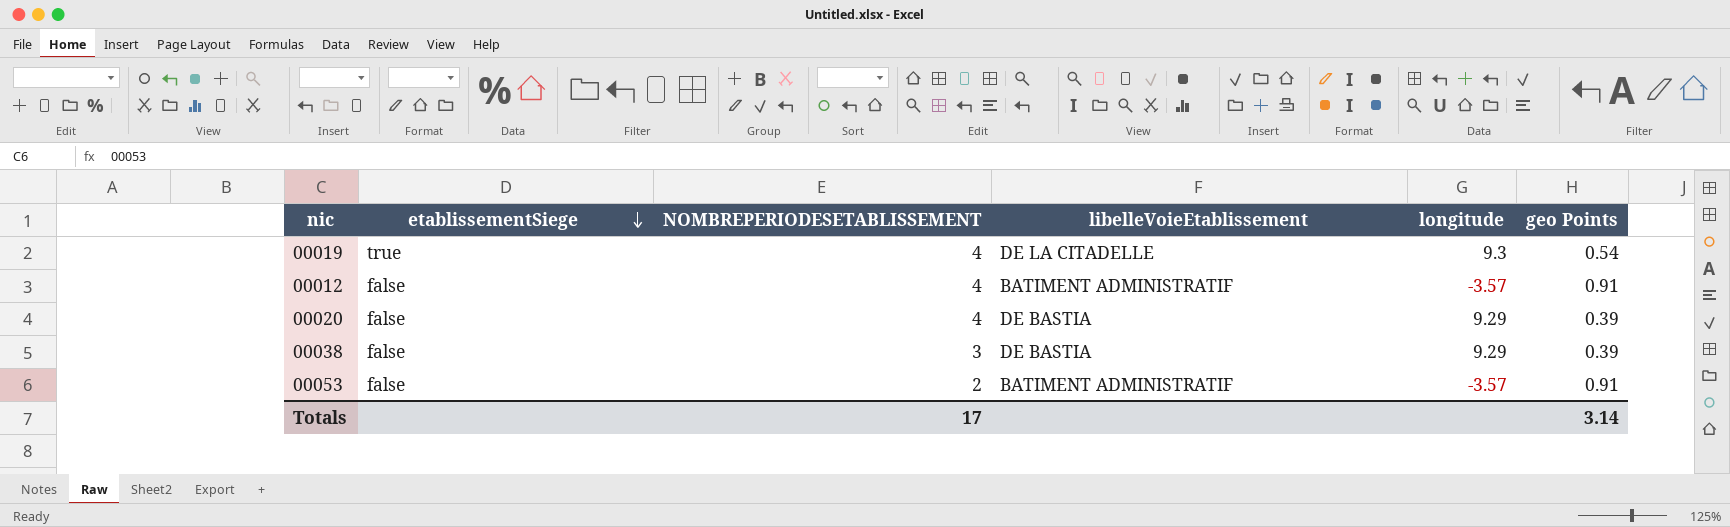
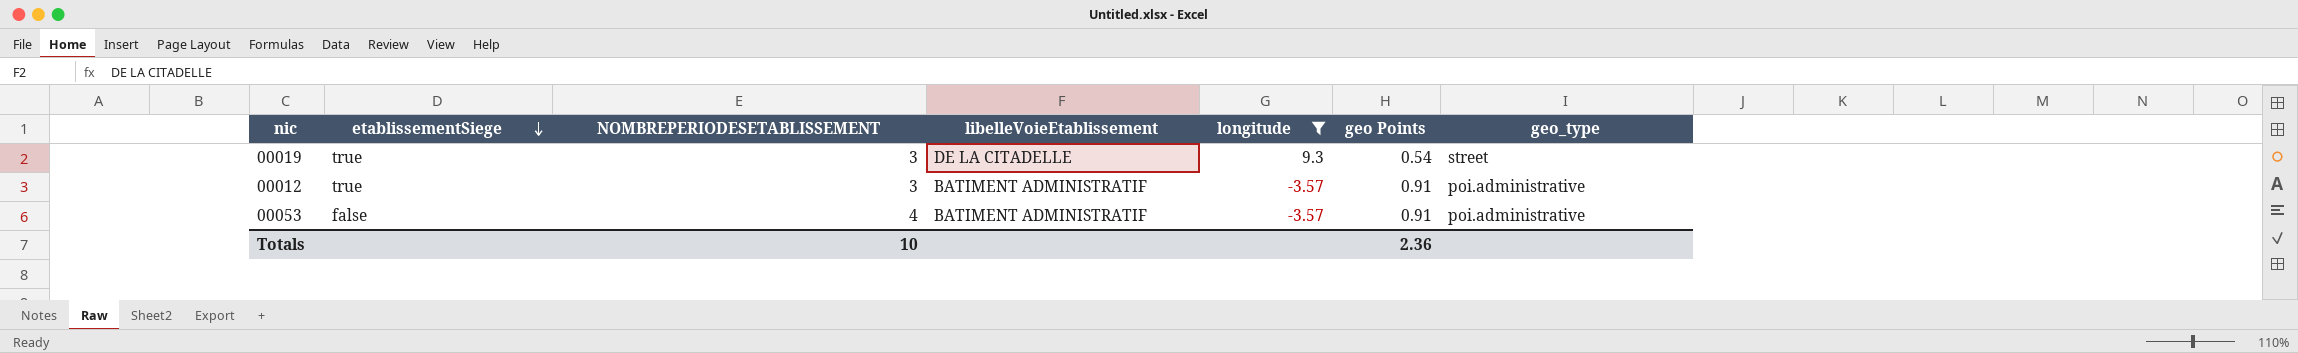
filter: none -> longitude != 9.29
column geo_type | position: none -> 7
00019 | NOMBREPERIODESETABLISSEMENT: 4 -> 3
00012 | etablissementSiege: false -> true
00012 | NOMBREPERIODESETABLISSEMENT: 4 -> 3
00053 | NOMBREPERIODESETABLISSEMENT: 2 -> 4
Totals | NOMBREPERIODESETABLISSEMENT: 17 -> 10
Totals | geo Points: 3.14 -> 2.36

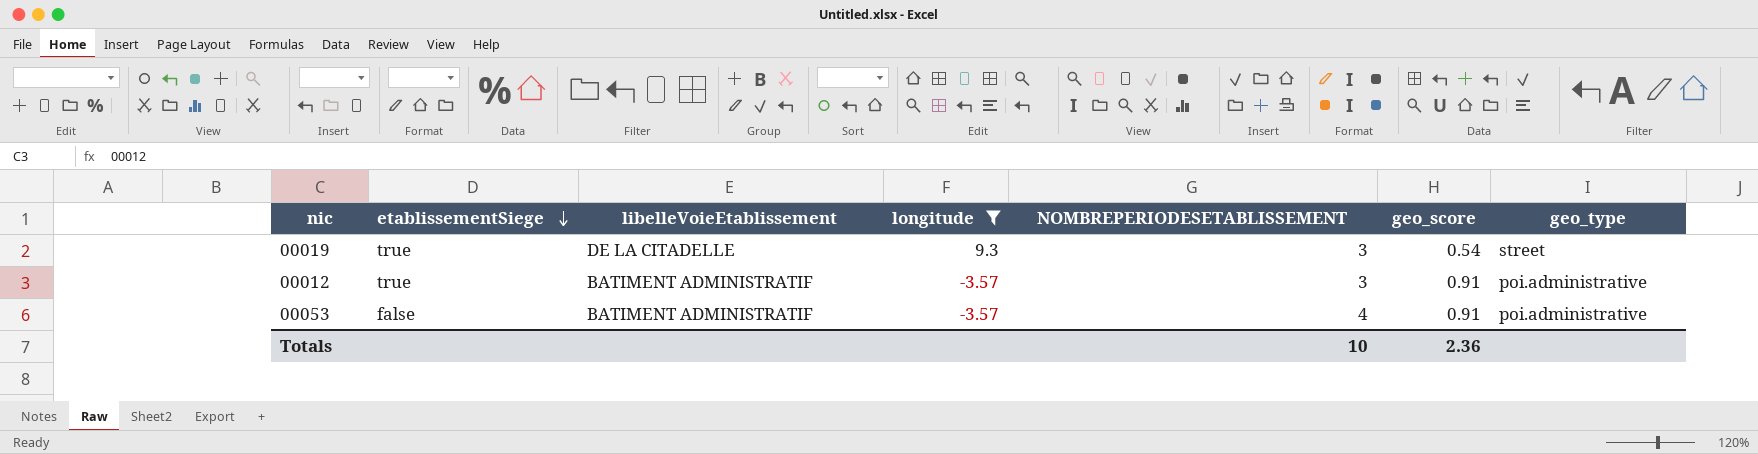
column NOMBREPERIODESETABLISSEMENT | position: 3 -> 5
column name: geo Points -> geo_score

